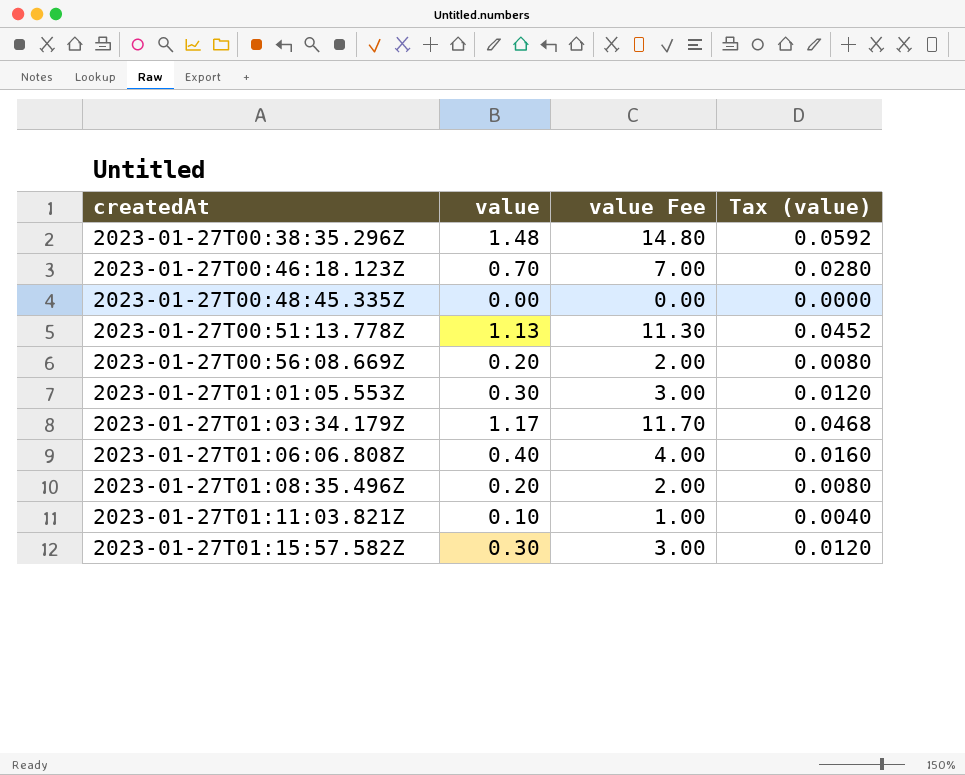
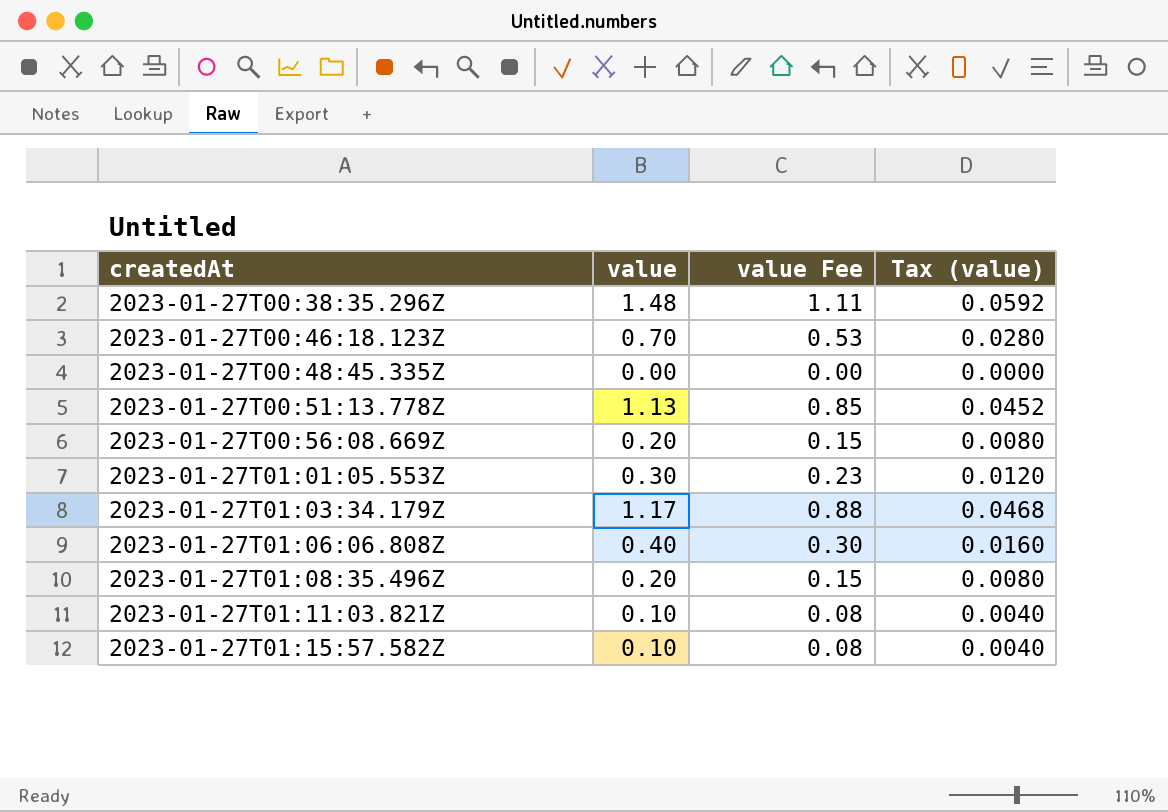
column value Fee | formula: [value] * 10 -> [value] * 0.75
2023-01-27T01:15:57.582Z | value: 0.30 -> 0.10
2023-01-27T01:15:57.582Z | Tax (value): 0.0120 -> 0.0040

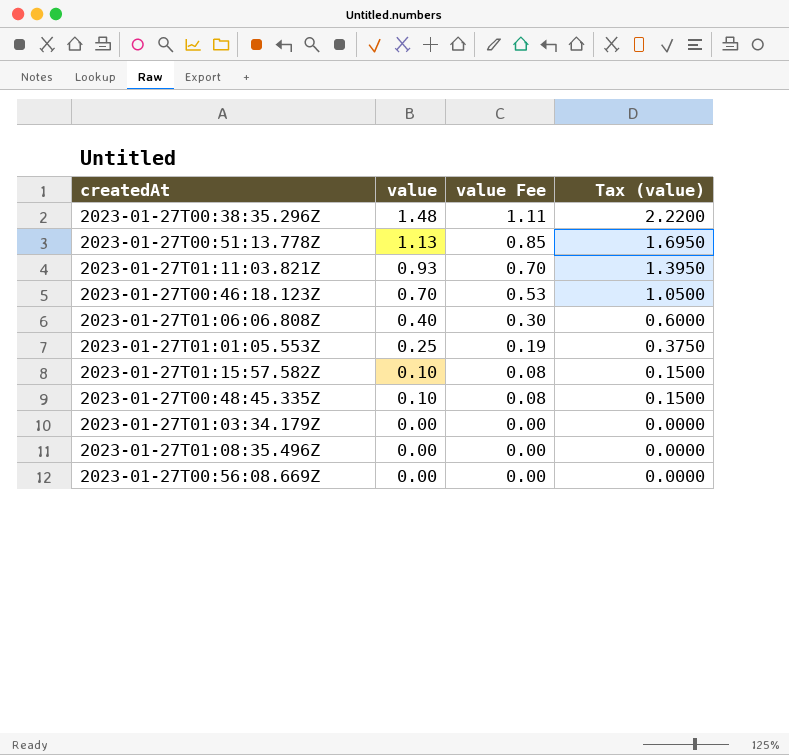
row order: createdAt ascending -> value descending
column Tax (value) | formula: [value] * 0.04 -> [value] * 1.5
2023-01-27T01:11:03.821Z | value: 0.10 -> 0.93
2023-01-27T01:11:03.821Z | value Fee: 0.08 -> 0.70
2023-01-27T01:01:05.553Z | value: 0.30 -> 0.25
2023-01-27T01:01:05.553Z | value Fee: 0.23 -> 0.19
2023-01-27T00:48:45.335Z | value: 0.00 -> 0.10
2023-01-27T00:48:45.335Z | value Fee: 0.00 -> 0.08
2023-01-27T01:03:34.179Z | value: 1.17 -> 0.00
2023-01-27T01:03:34.179Z | value Fee: 0.88 -> 0.00
2023-01-27T01:08:35.496Z | value: 0.20 -> 0.00
2023-01-27T01:08:35.496Z | value Fee: 0.15 -> 0.00
2023-01-27T00:56:08.669Z | value: 0.20 -> 0.00
2023-01-27T00:56:08.669Z | value Fee: 0.15 -> 0.00

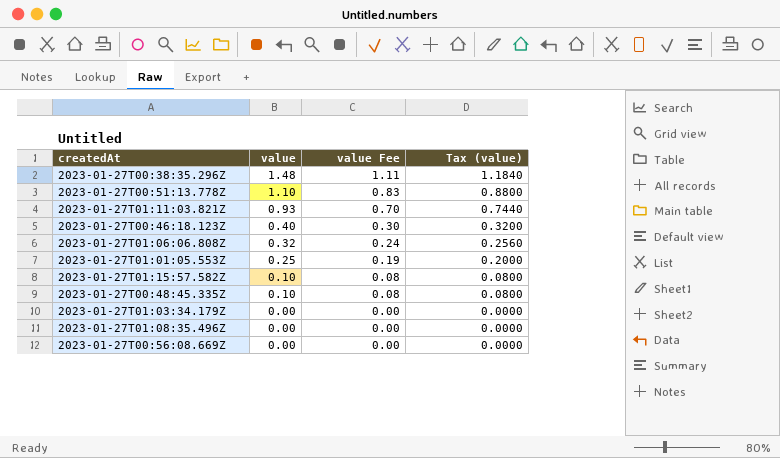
column Tax (value) | formula: [value] * 1.5 -> [value] * 0.8
2023-01-27T00:51:13.778Z | value: 1.13 -> 1.10
2023-01-27T00:51:13.778Z | value Fee: 0.85 -> 0.83
2023-01-27T00:46:18.123Z | value: 0.70 -> 0.40
2023-01-27T00:46:18.123Z | value Fee: 0.53 -> 0.30
2023-01-27T01:06:06.808Z | value: 0.40 -> 0.32
2023-01-27T01:06:06.808Z | value Fee: 0.30 -> 0.24

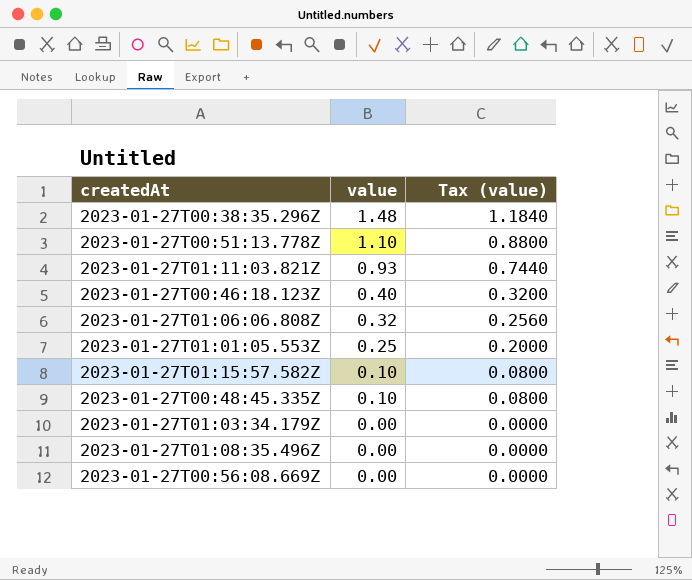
column value Fee | formula: [value] * 0.75 -> none

